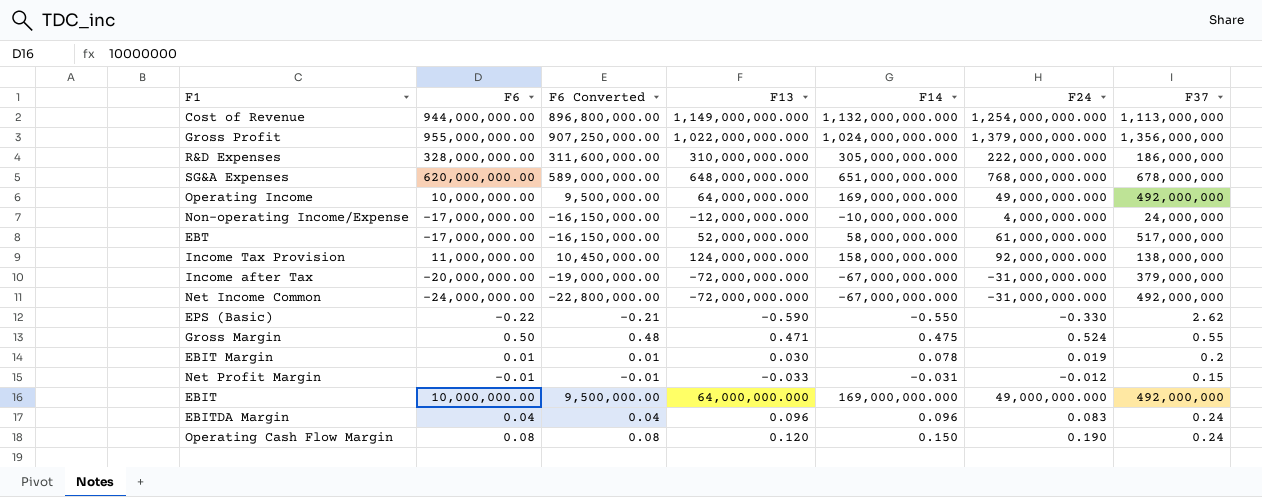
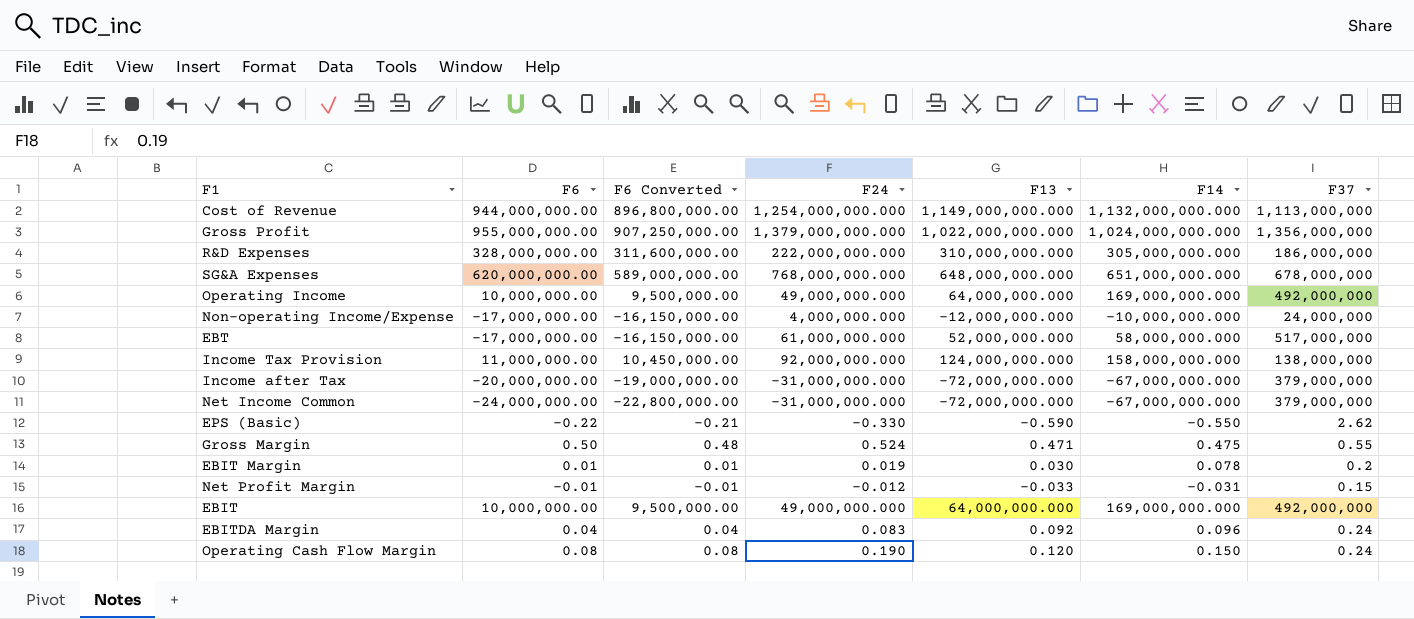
column F24 | position: 6 -> 4
Net Income Common | F37: 492,000,000 -> 379,000,000
EBITDA Margin | F13: 0.096 -> 0.092

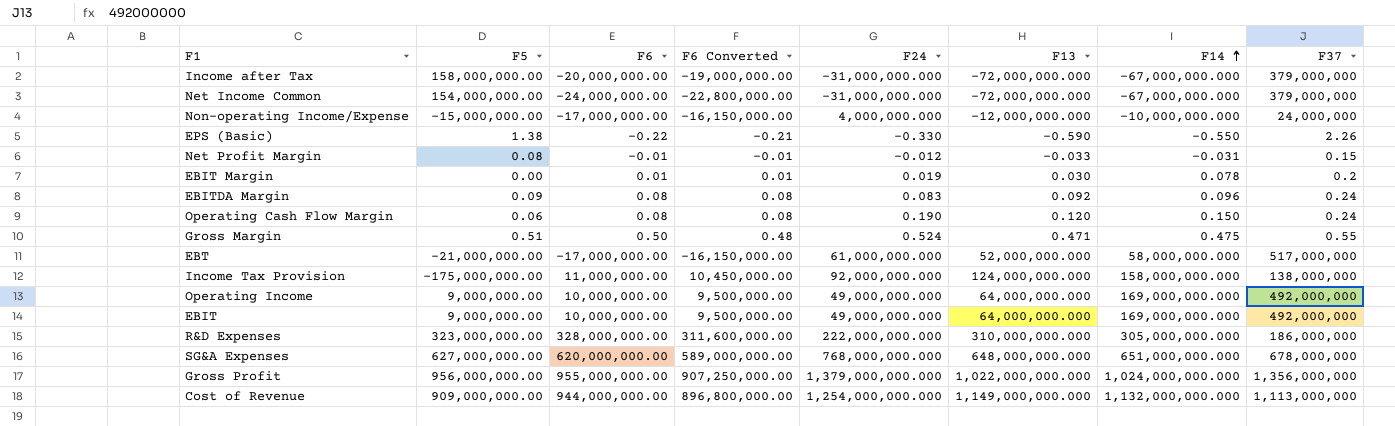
row order: none -> F14 ascending
column F5 | position: none -> 2
EPS (Basic) | F37: 2.62 -> 2.26
EBITDA Margin | F6: 0.04 -> 0.08
EBITDA Margin | F6 Converted: 0.04 -> 0.08

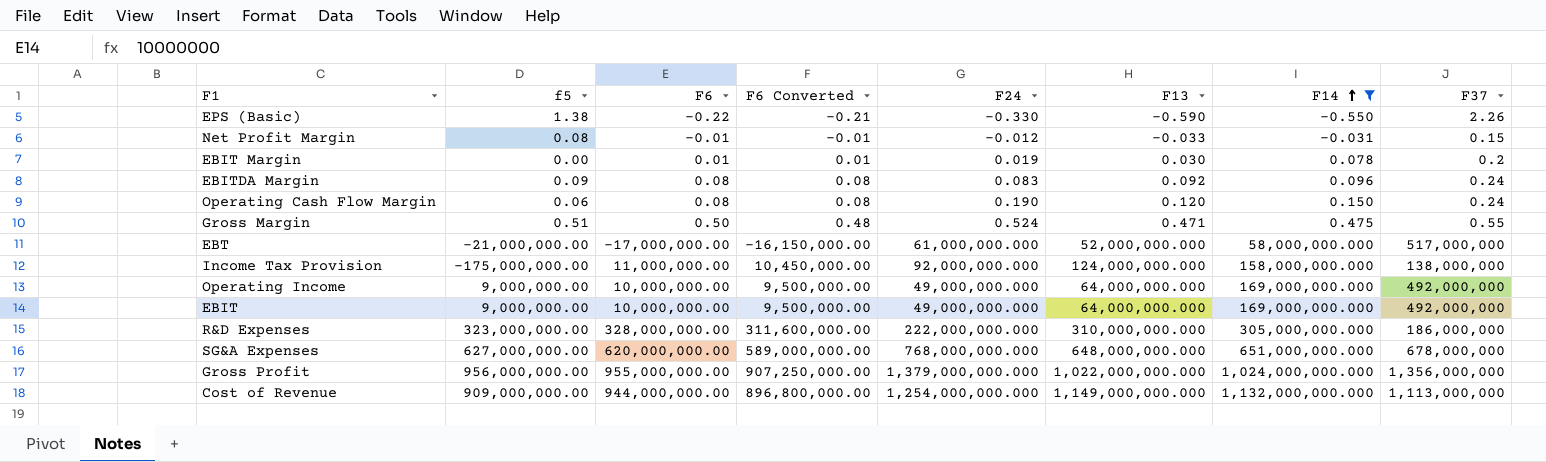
filter: none -> F14 >= -0.550
column name: F5 -> f5

